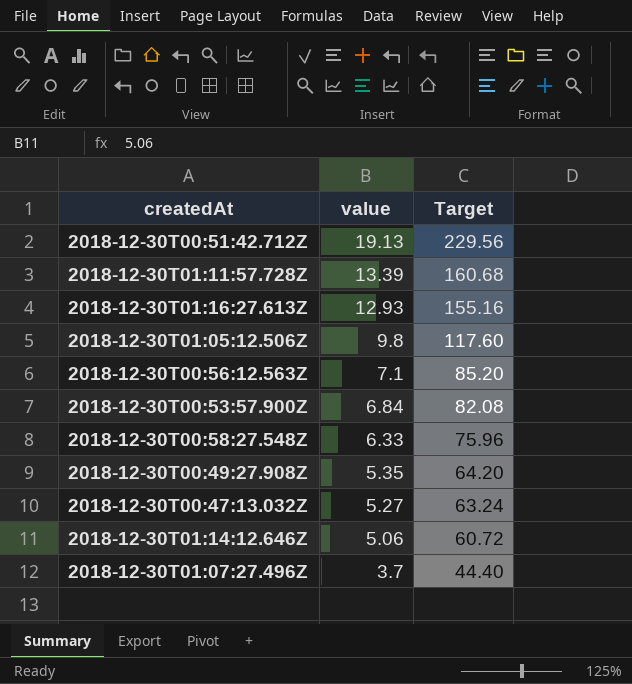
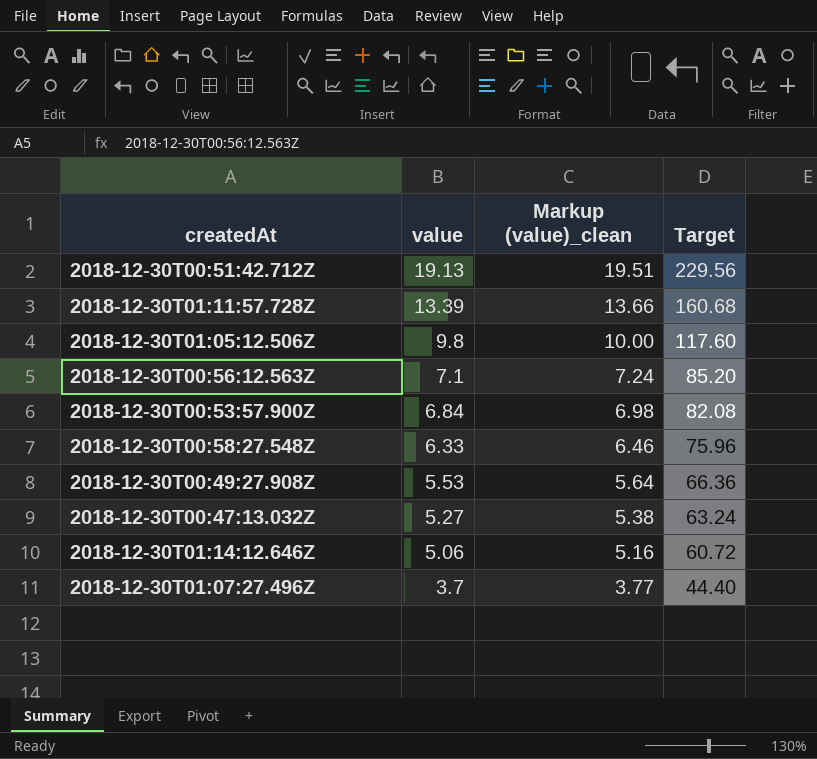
column Markup (value)_clean | formula: none -> [value] * 1.02
row 2018-12-30T01:16:27.613Z: 12.93 | 155.16 -> none
2018-12-30T00:49:27.908Z | value: 5.35 -> 5.53
2018-12-30T00:49:27.908Z | Target: 64.20 -> 66.36

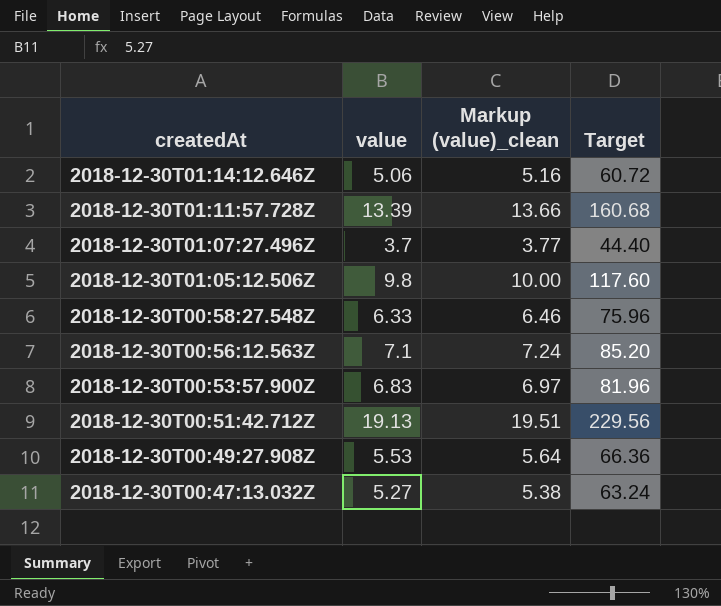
row order: value descending -> createdAt descending
2018-12-30T00:53:57.900Z | value: 6.84 -> 6.83
2018-12-30T00:53:57.900Z | Markup (value)_clean: 6.98 -> 6.97
2018-12-30T00:53:57.900Z | Target: 82.08 -> 81.96

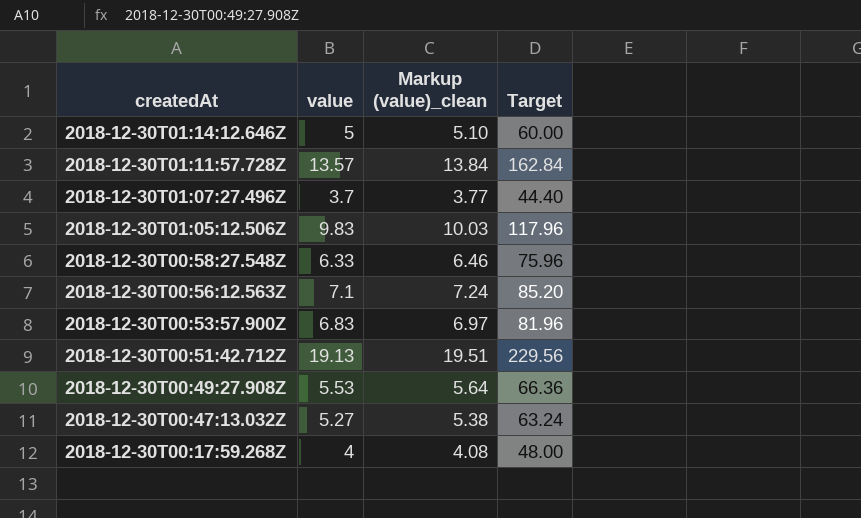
2018-12-30T01:14:12.646Z | value: 5.06 -> 5
2018-12-30T01:14:12.646Z | Markup (value)_clean: 5.16 -> 5.10
2018-12-30T01:14:12.646Z | Target: 60.72 -> 60.00
2018-12-30T01:11:57.728Z | value: 13.39 -> 13.57
2018-12-30T01:11:57.728Z | Markup (value)_clean: 13.66 -> 13.84
2018-12-30T01:11:57.728Z | Target: 160.68 -> 162.84
2018-12-30T01:05:12.506Z | value: 9.8 -> 9.83
2018-12-30T01:05:12.506Z | Markup (value)_clean: 10.00 -> 10.03
2018-12-30T01:05:12.506Z | Target: 117.60 -> 117.96
row 2018-12-30T00:17:59.268Z: none -> 4 | 4.08 | 48.00

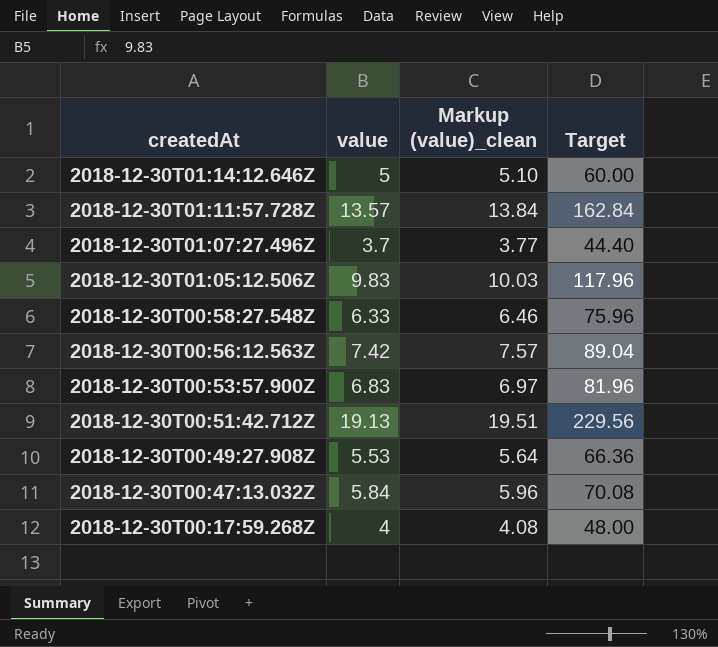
2018-12-30T00:56:12.563Z | value: 7.1 -> 7.42
2018-12-30T00:56:12.563Z | Markup (value)_clean: 7.24 -> 7.57
2018-12-30T00:56:12.563Z | Target: 85.20 -> 89.04
2018-12-30T00:47:13.032Z | value: 5.27 -> 5.84
2018-12-30T00:47:13.032Z | Markup (value)_clean: 5.38 -> 5.96
2018-12-30T00:47:13.032Z | Target: 63.24 -> 70.08

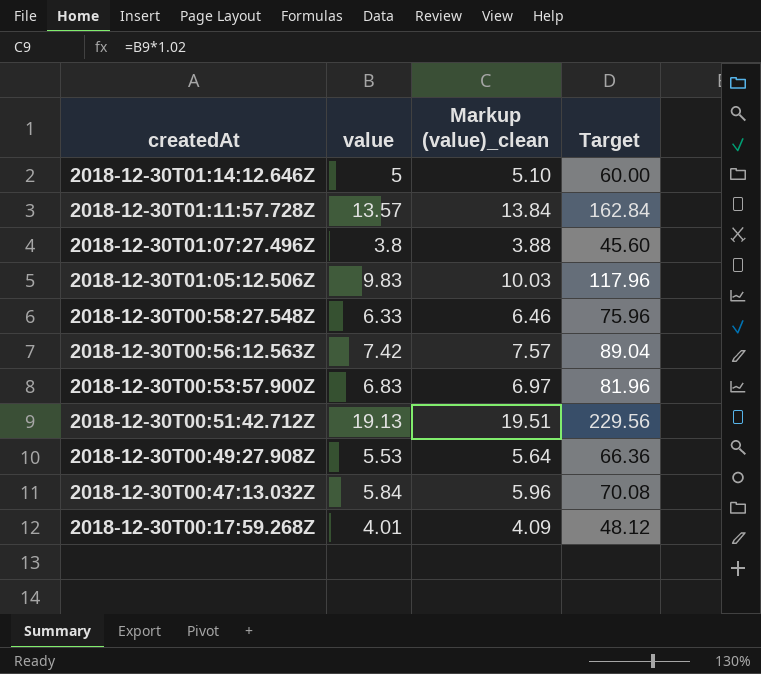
2018-12-30T01:07:27.496Z | value: 3.7 -> 3.8
2018-12-30T01:07:27.496Z | Markup (value)_clean: 3.77 -> 3.88
2018-12-30T01:07:27.496Z | Target: 44.40 -> 45.60
2018-12-30T00:17:59.268Z | value: 4 -> 4.01
2018-12-30T00:17:59.268Z | Markup (value)_clean: 4.08 -> 4.09
2018-12-30T00:17:59.268Z | Target: 48.00 -> 48.12

